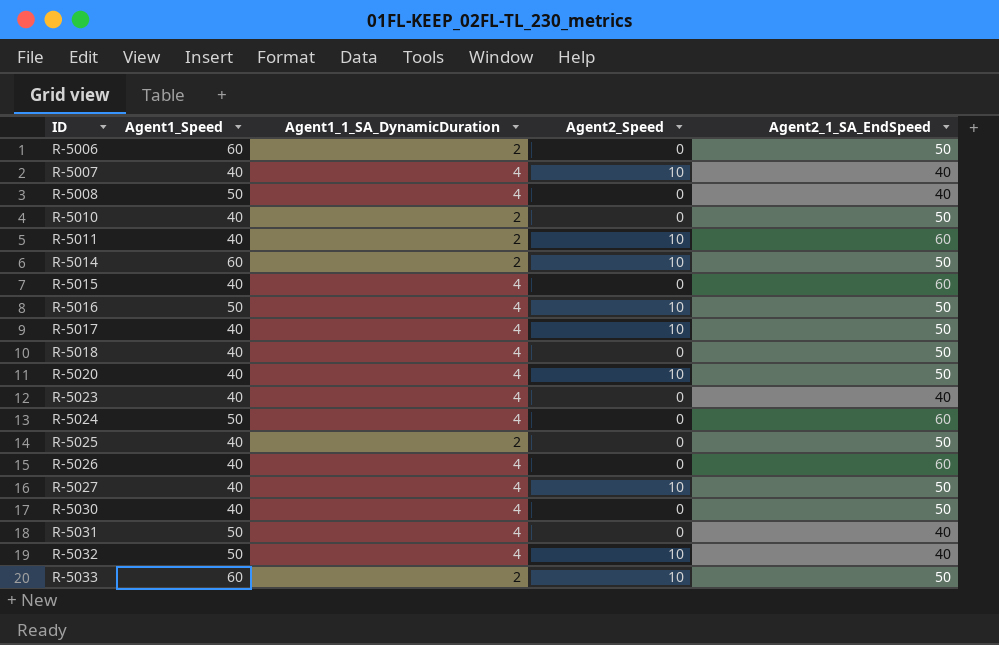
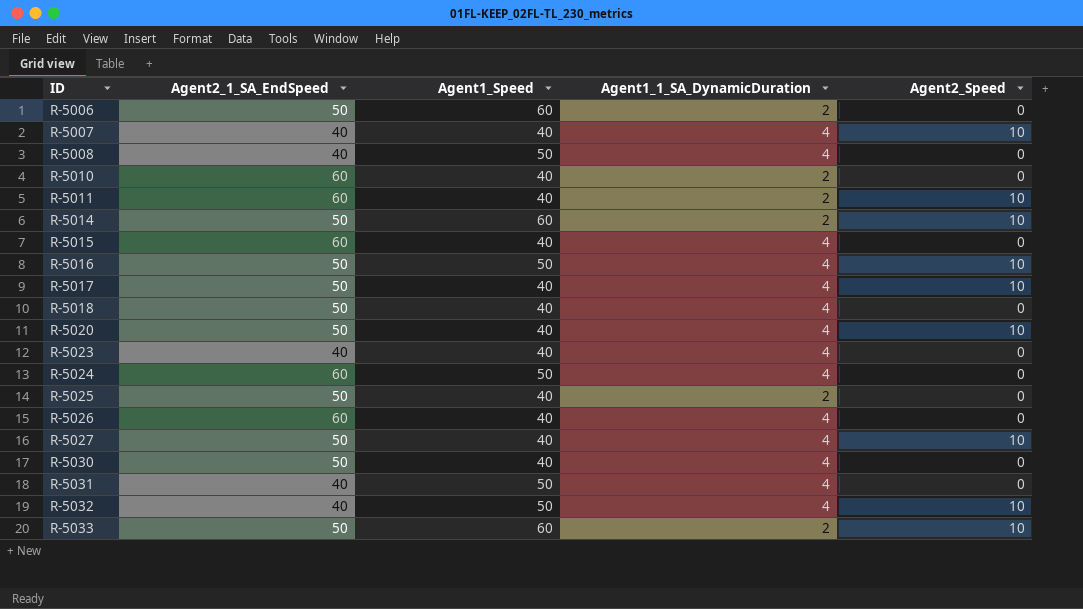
column Agent2_1_SA_EndSpeed | position: 5 -> 2
R-5010 | Agent2_1_SA_EndSpeed: 50 -> 60

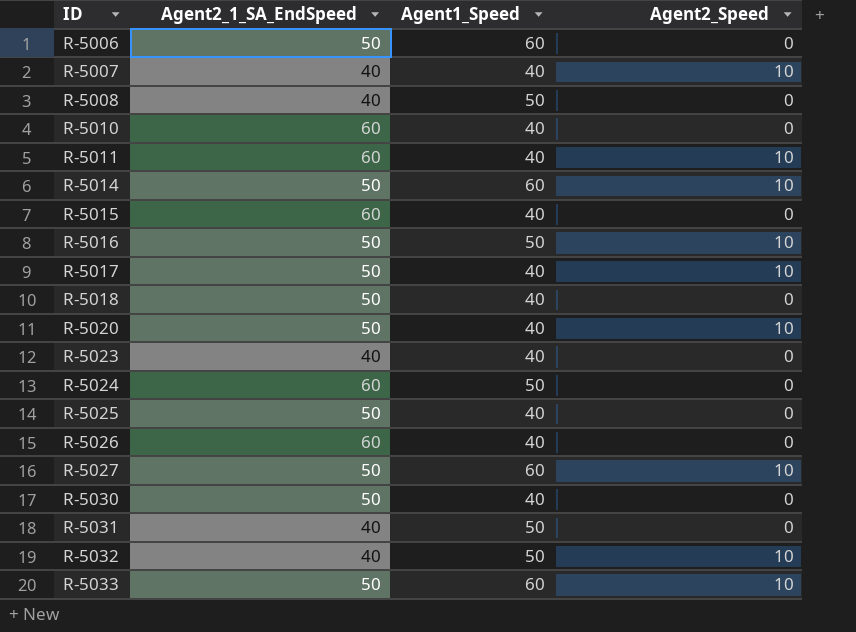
column Agent1_1_SA_DynamicDuration | position: 4 -> none
R-5027 | Agent1_Speed: 40 -> 60

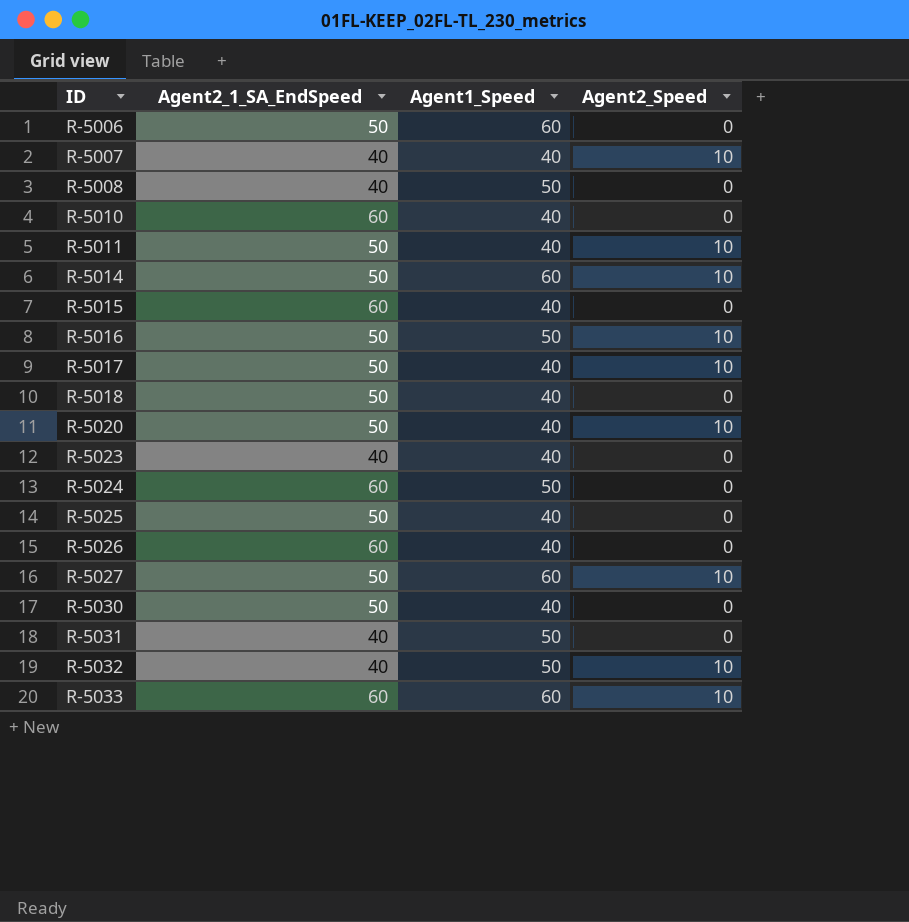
R-5011 | Agent2_1_SA_EndSpeed: 60 -> 50
R-5033 | Agent2_1_SA_EndSpeed: 50 -> 60

